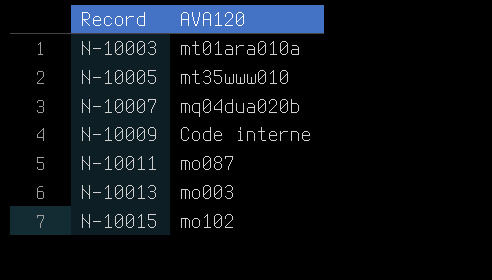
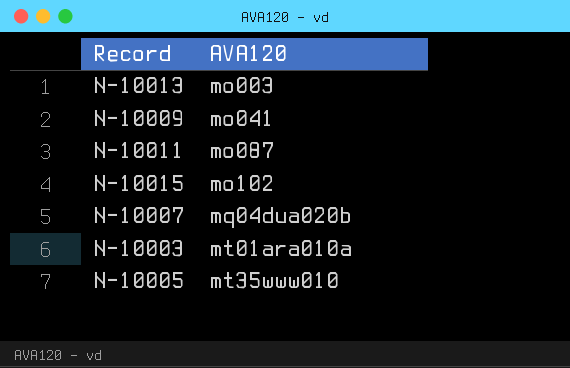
row order: Record ascending -> AVA120 ascending
N-10009 | AVA120: Code interne -> mo041

